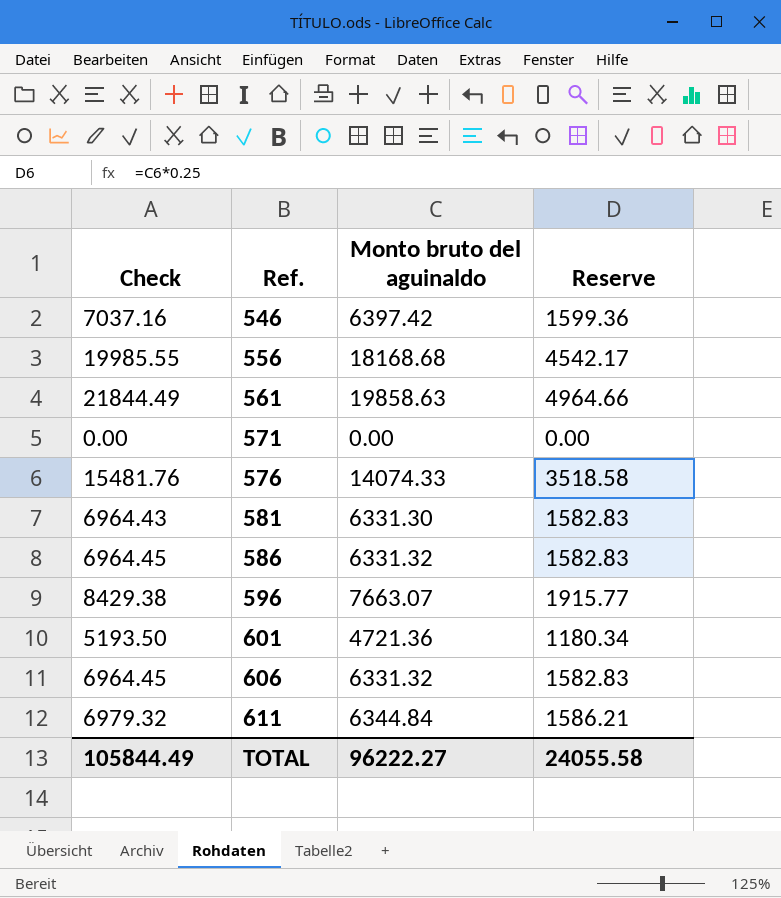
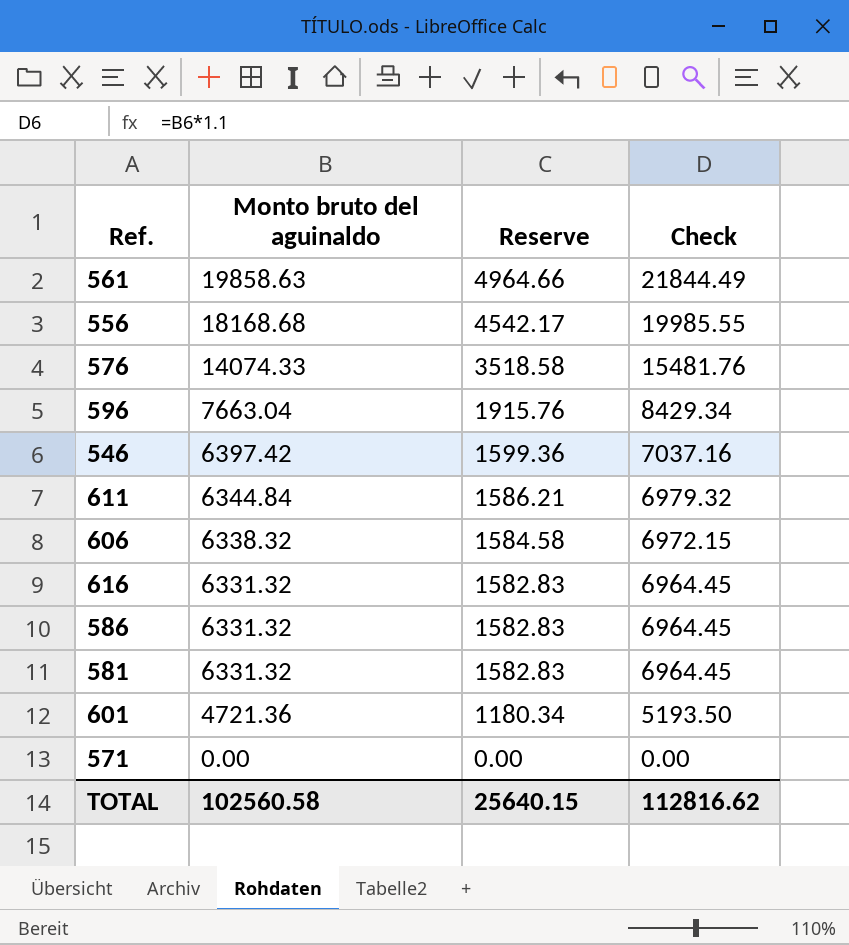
row order: Ref. ascending -> Monto bruto del aguinaldo descending
column Check | position: 1 -> 4
596 | Monto bruto del aguinaldo: 7663.07 -> 7663.04
596 | Reserve: 1915.77 -> 1915.76
596 | Check: 8429.38 -> 8429.34
606 | Monto bruto del aguinaldo: 6331.32 -> 6338.32
606 | Reserve: 1582.83 -> 1584.58
606 | Check: 6964.45 -> 6972.15
row 616: none -> 6331.32 | 1582.83 | 6964.45
581 | Monto bruto del aguinaldo: 6331.30 -> 6331.32
581 | Check: 6964.43 -> 6964.45
TOTAL | Monto bruto del aguinaldo: 96222.27 -> 102560.58
TOTAL | Reserve: 24055.58 -> 25640.15
TOTAL | Check: 105844.49 -> 112816.62

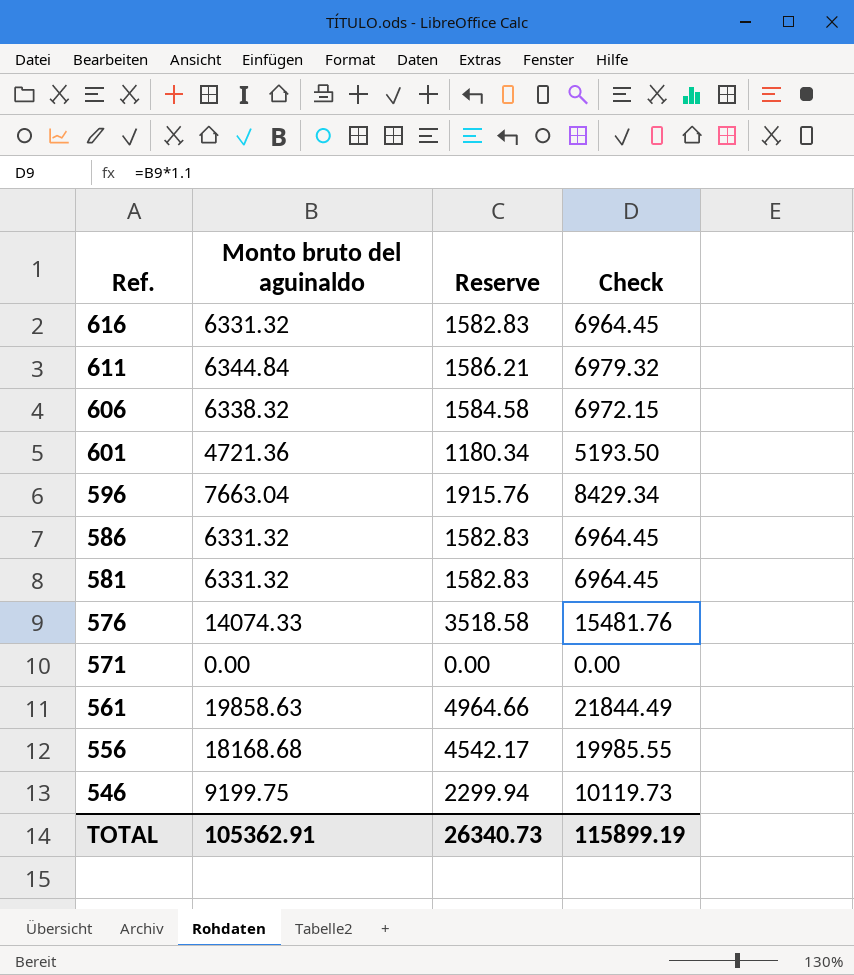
row order: Monto bruto del aguinaldo descending -> Ref. descending
546 | Monto bruto del aguinaldo: 6397.42 -> 9199.75
546 | Reserve: 1599.36 -> 2299.94
546 | Check: 7037.16 -> 10119.73
TOTAL | Monto bruto del aguinaldo: 102560.58 -> 105362.91
TOTAL | Reserve: 25640.15 -> 26340.73
TOTAL | Check: 112816.62 -> 115899.19

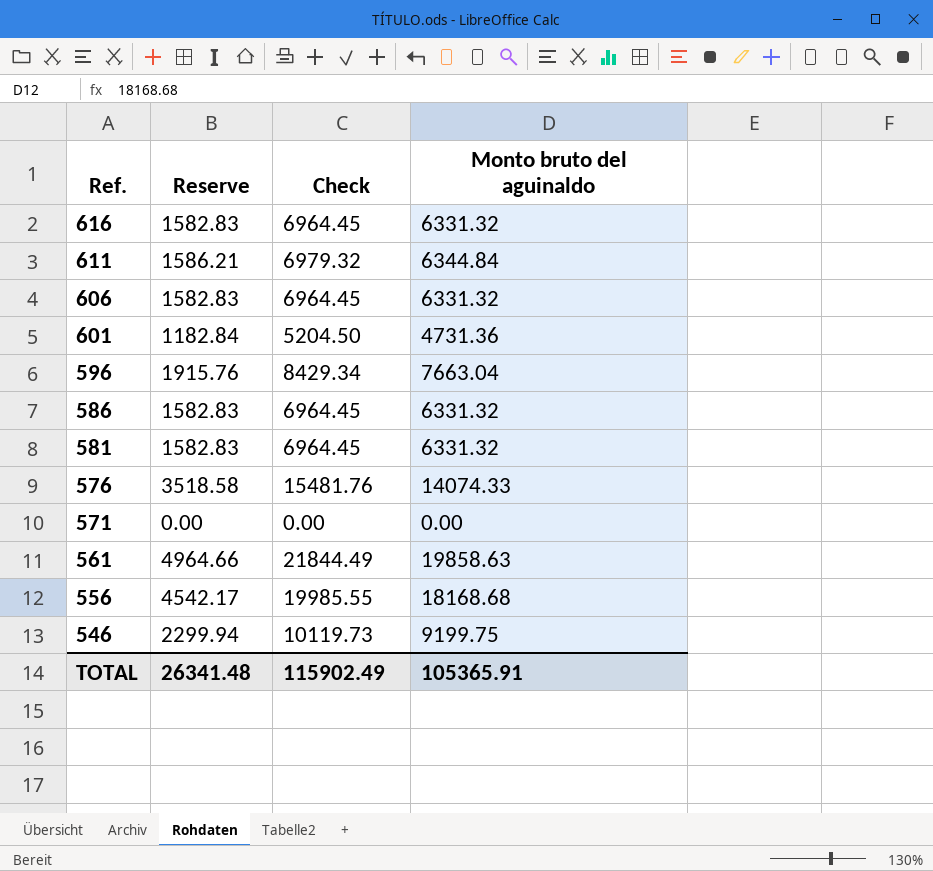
column Monto bruto del aguinaldo | position: 2 -> 4
606 | Reserve: 1584.58 -> 1582.83
606 | Check: 6972.15 -> 6964.45
606 | Monto bruto del aguinaldo: 6338.32 -> 6331.32
601 | Reserve: 1180.34 -> 1182.84
601 | Check: 5193.50 -> 5204.50
601 | Monto bruto del aguinaldo: 4721.36 -> 4731.36
TOTAL | Reserve: 26340.73 -> 26341.48
TOTAL | Check: 115899.19 -> 115902.49
TOTAL | Monto bruto del aguinaldo: 105362.91 -> 105365.91

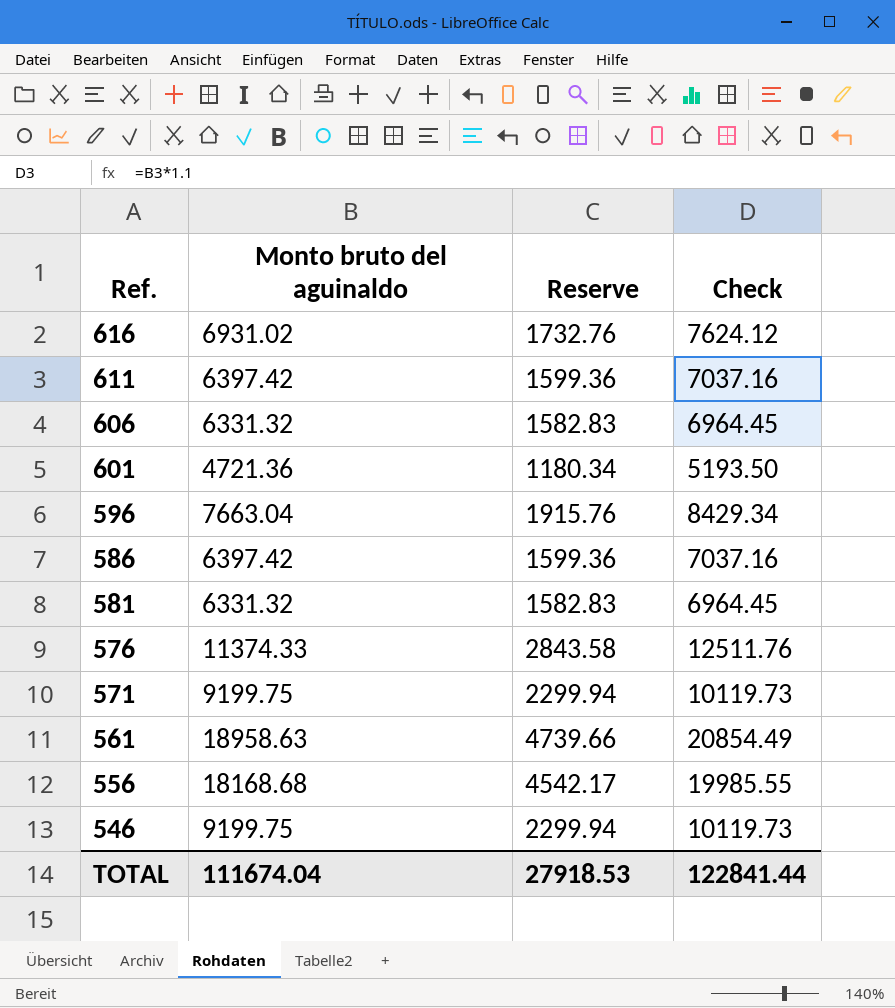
column Monto bruto del aguinaldo | position: 4 -> 2
616 | Monto bruto del aguinaldo: 6331.32 -> 6931.02
616 | Reserve: 1582.83 -> 1732.76
616 | Check: 6964.45 -> 7624.12
611 | Monto bruto del aguinaldo: 6344.84 -> 6397.42
611 | Reserve: 1586.21 -> 1599.36
611 | Check: 6979.32 -> 7037.16
601 | Monto bruto del aguinaldo: 4731.36 -> 4721.36
601 | Reserve: 1182.84 -> 1180.34
601 | Check: 5204.50 -> 5193.50
586 | Monto bruto del aguinaldo: 6331.32 -> 6397.42
586 | Reserve: 1582.83 -> 1599.36
586 | Check: 6964.45 -> 7037.16
576 | Monto bruto del aguinaldo: 14074.33 -> 11374.33
576 | Reserve: 3518.58 -> 2843.58
576 | Check: 15481.76 -> 12511.76
571 | Monto bruto del aguinaldo: 0.00 -> 9199.75
571 | Reserve: 0.00 -> 2299.94
571 | Check: 0.00 -> 10119.73
561 | Monto bruto del aguinaldo: 19858.63 -> 18958.63
561 | Reserve: 4964.66 -> 4739.66
561 | Check: 21844.49 -> 20854.49
TOTAL | Monto bruto del aguinaldo: 105365.91 -> 111674.04
TOTAL | Reserve: 26341.48 -> 27918.53
TOTAL | Check: 115902.49 -> 122841.44

